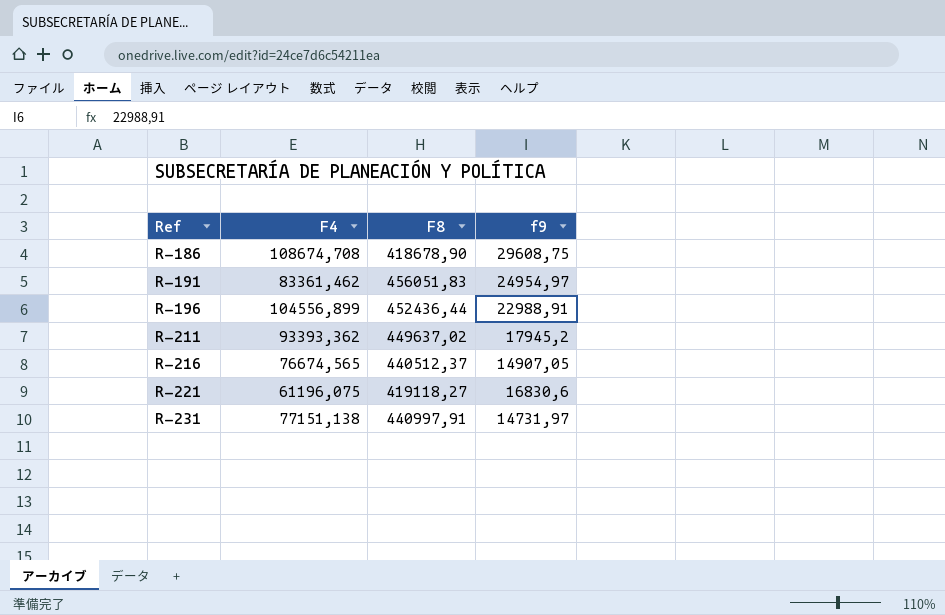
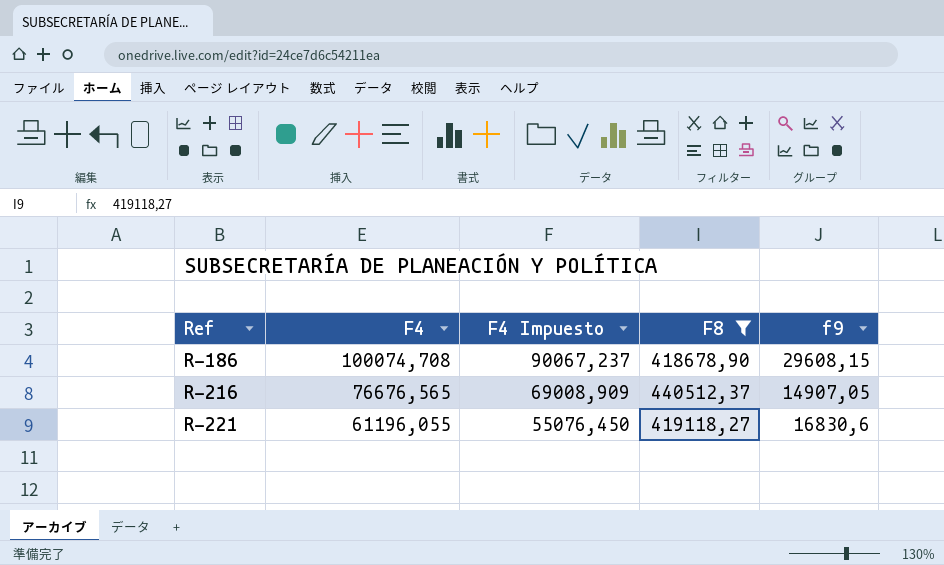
filter: none -> F8 <= 440512,37
column F4 Impuesto | formula: none -> [F4] * 0,9
R-186 | F4: 108674,708 -> 100074,708
R-186 | f9: 29608,75 -> 29608,15
R-216 | F4: 76674,565 -> 76676,565
R-221 | F4: 61196,075 -> 61196,055

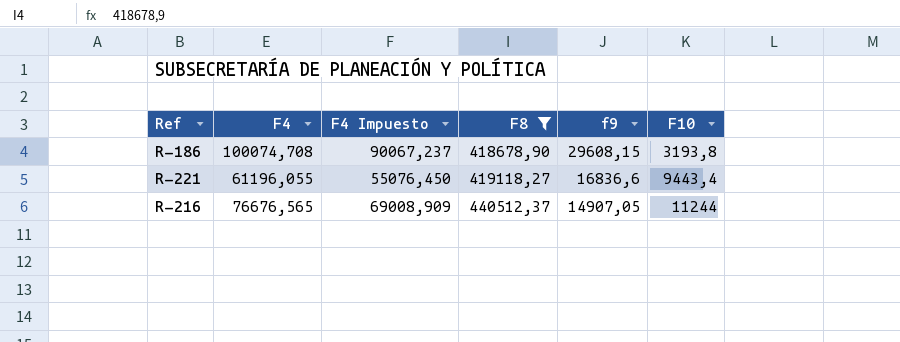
row order: Ref ascending -> F8 ascending
column F10 | position: none -> 6
R-221 | f9: 16830,6 -> 16836,6

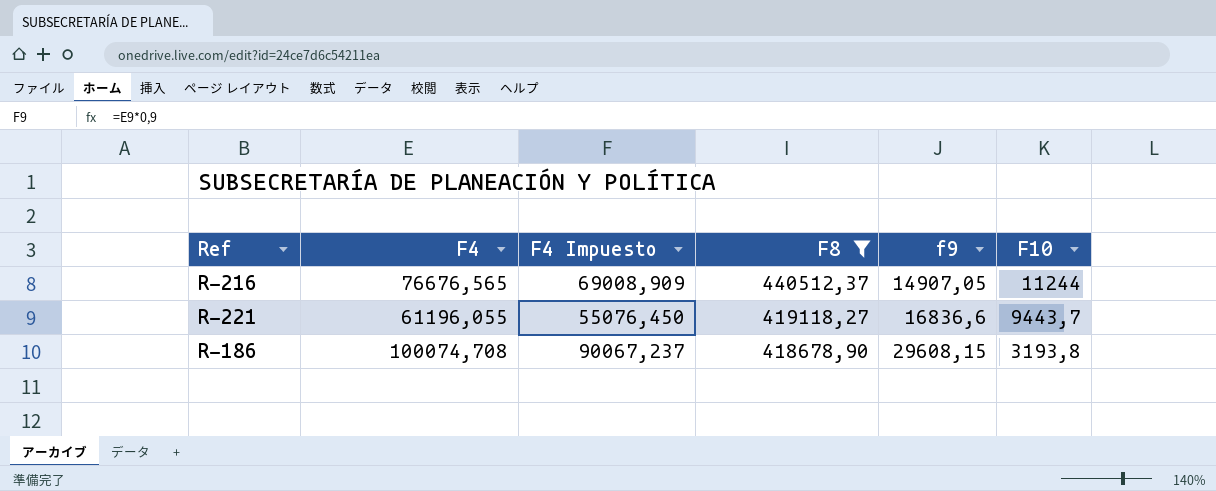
row order: F8 ascending -> F8 descending
R-221 | F10: 9443,4 -> 9443,7

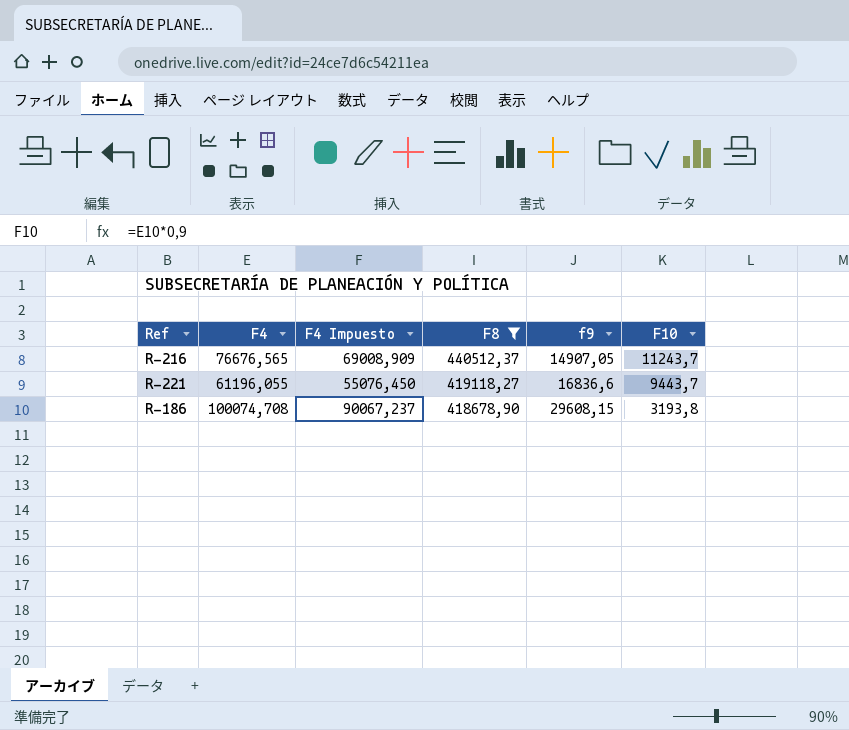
R-216 | F10: 11244 -> 11243,7

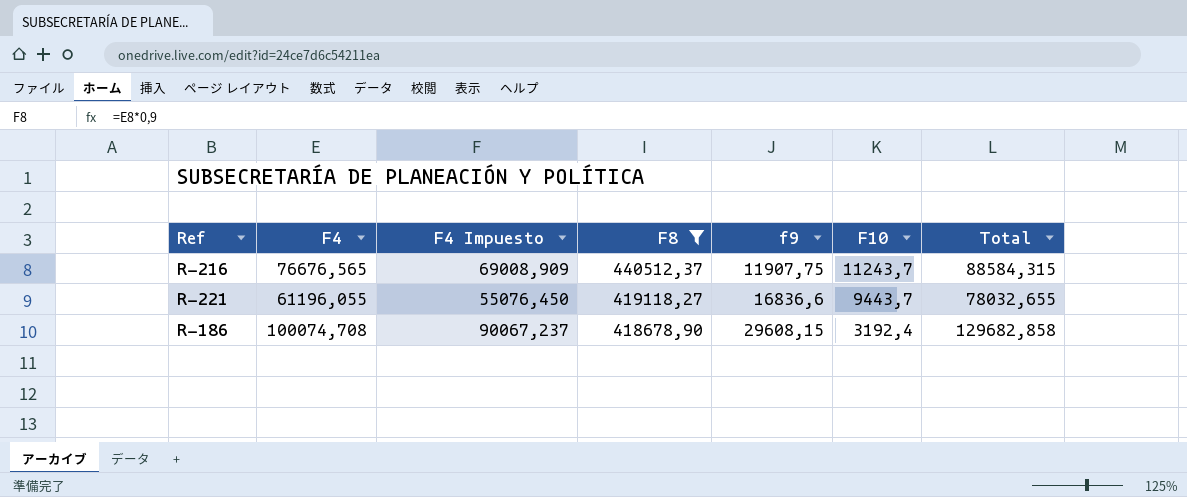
column Total | formula: none -> [F4] + [f9]
R-216 | f9: 14907,05 -> 11907,75
R-186 | F10: 3193,8 -> 3192,4

